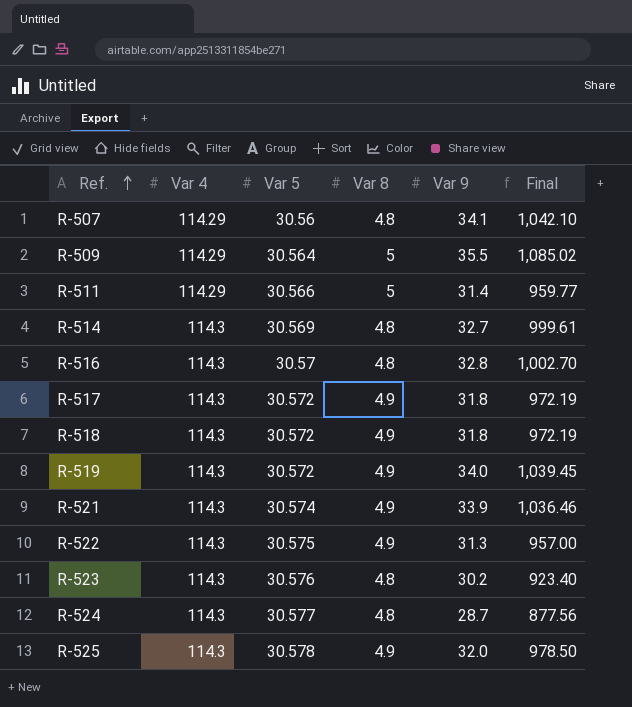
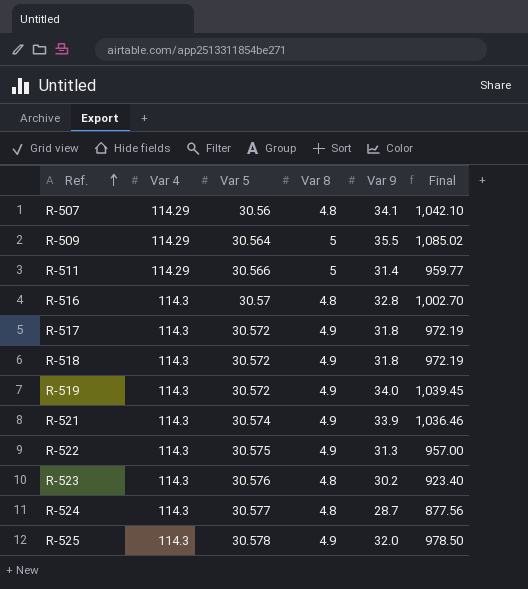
row R-514: 114.3 | 30.569 | 4.8 | 32.7 | 999.61 -> none

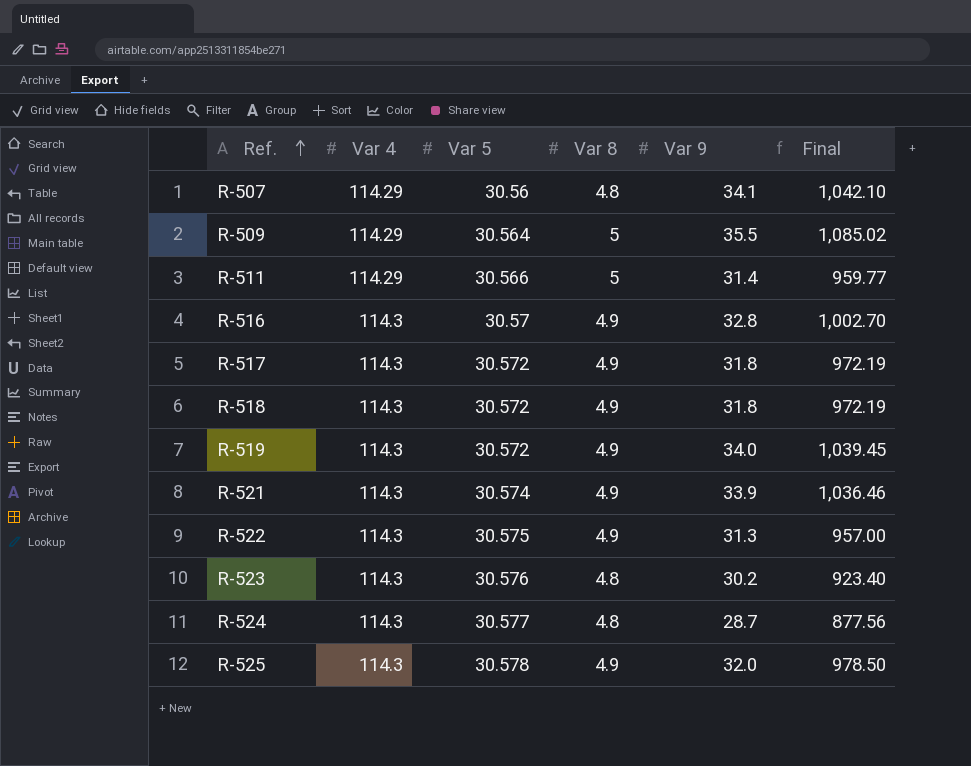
R-516 | Var 8: 4.8 -> 4.9

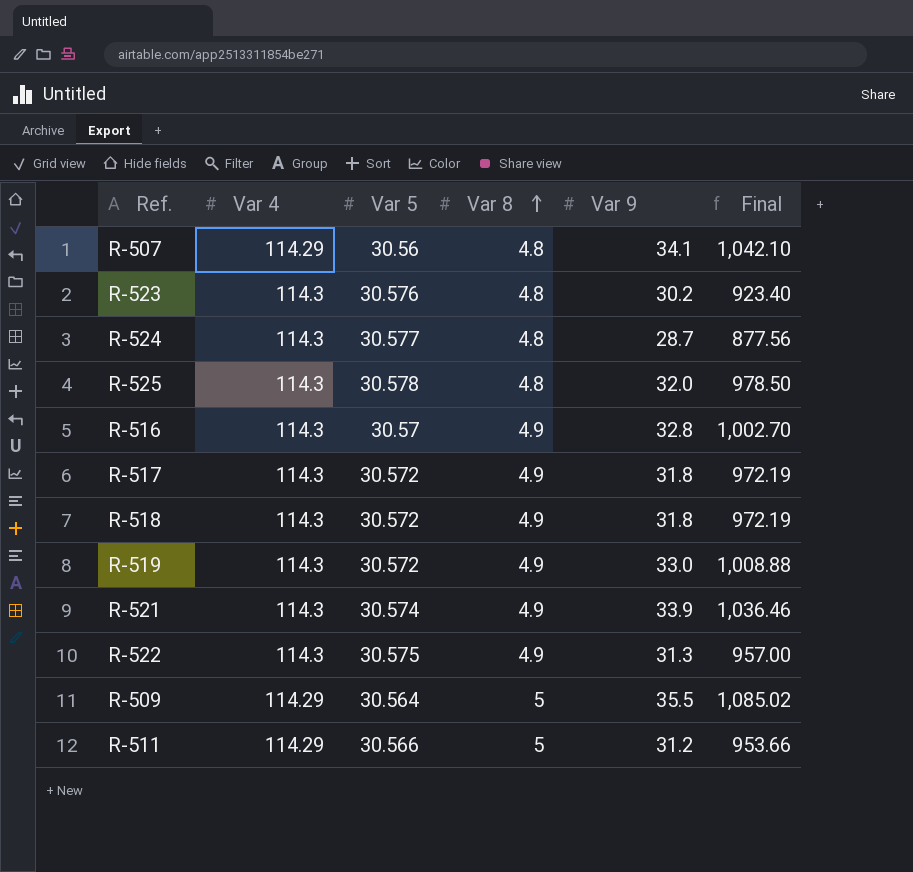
row order: Ref. ascending -> Var 8 ascending
R-525 | Var 8: 4.9 -> 4.8
R-519 | Var 9: 34.0 -> 33.0
R-519 | Final: 1,039.45 -> 1,008.88
R-511 | Var 9: 31.4 -> 31.2
R-511 | Final: 959.77 -> 953.66

